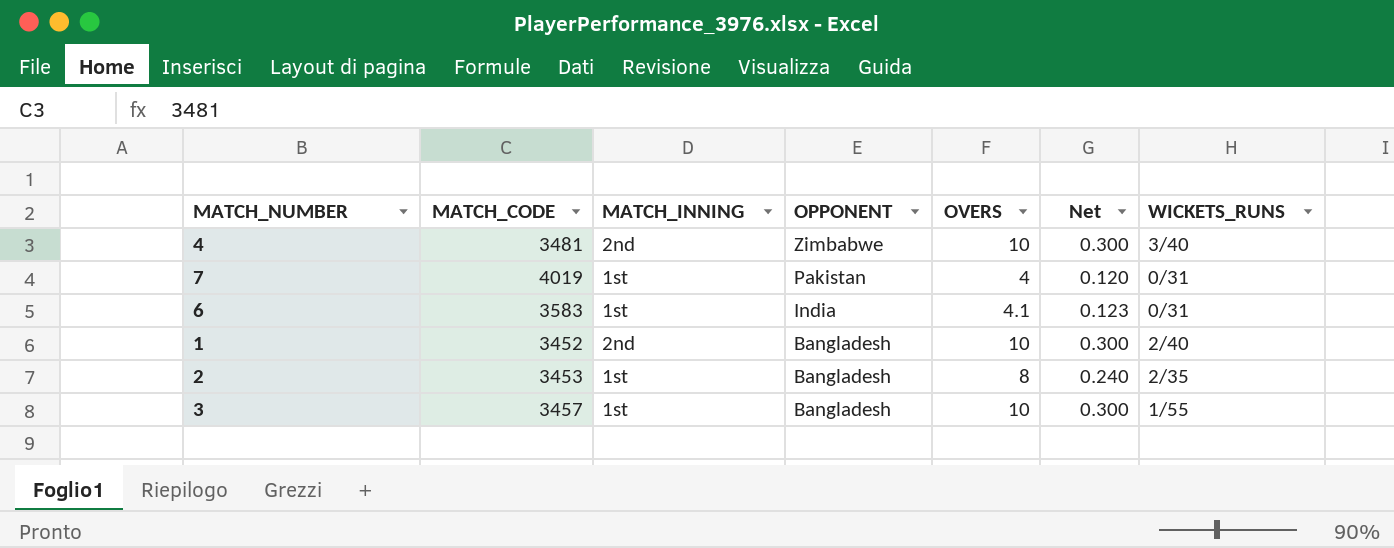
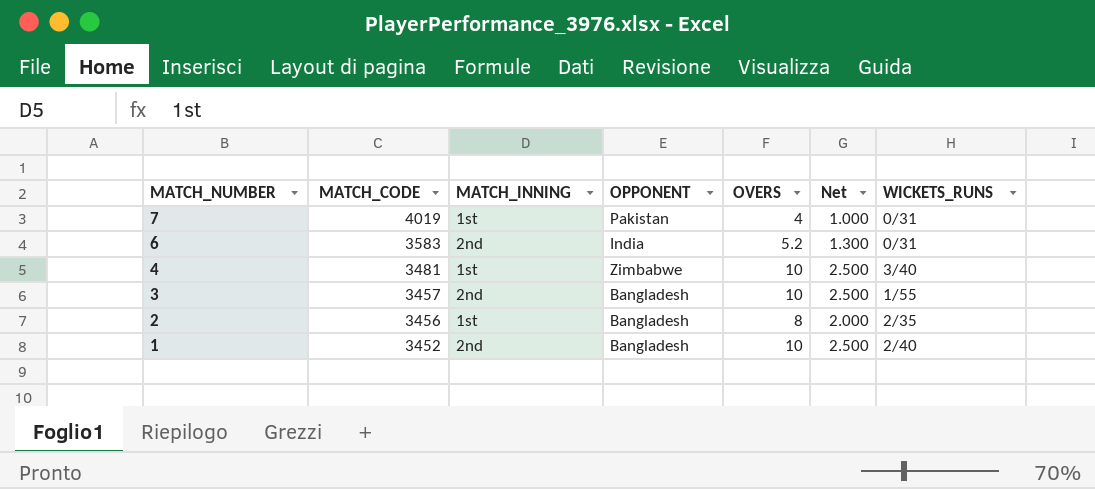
row order: OPPONENT descending -> MATCH_NUMBER descending
column Net | formula: [OVERS] * 0.03 -> [OVERS] * 0.25
6 | MATCH_INNING: 1st -> 2nd
6 | OVERS: 4.1 -> 5.2
4 | MATCH_INNING: 2nd -> 1st
3 | MATCH_INNING: 1st -> 2nd
2 | MATCH_CODE: 3453 -> 3456

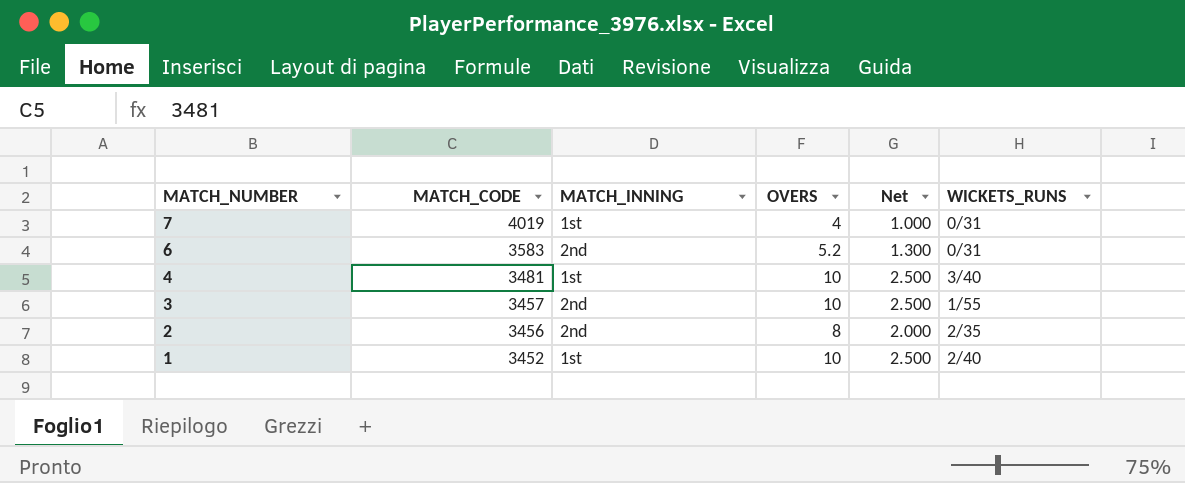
column OPPONENT | position: 4 -> none
2 | MATCH_INNING: 1st -> 2nd
1 | MATCH_INNING: 2nd -> 1st

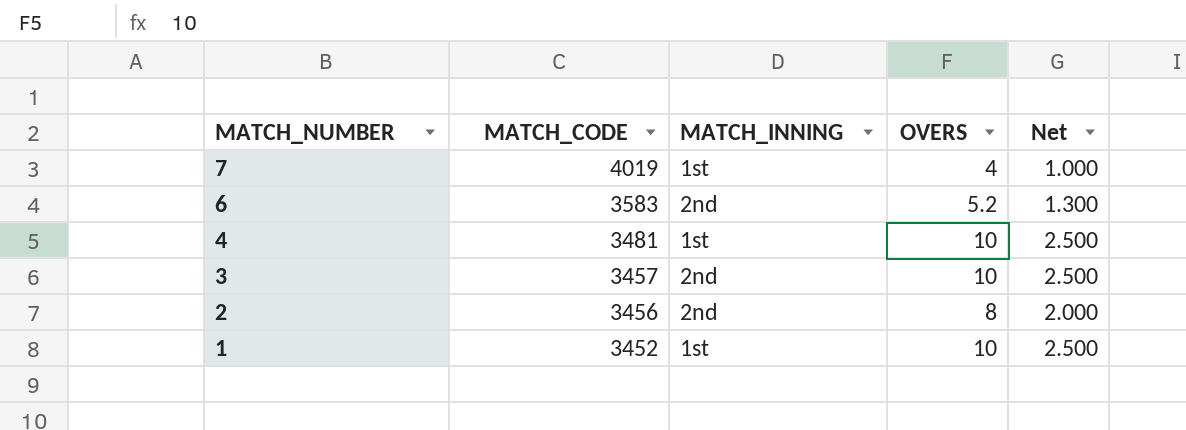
column WICKETS_RUNS | position: 6 -> none

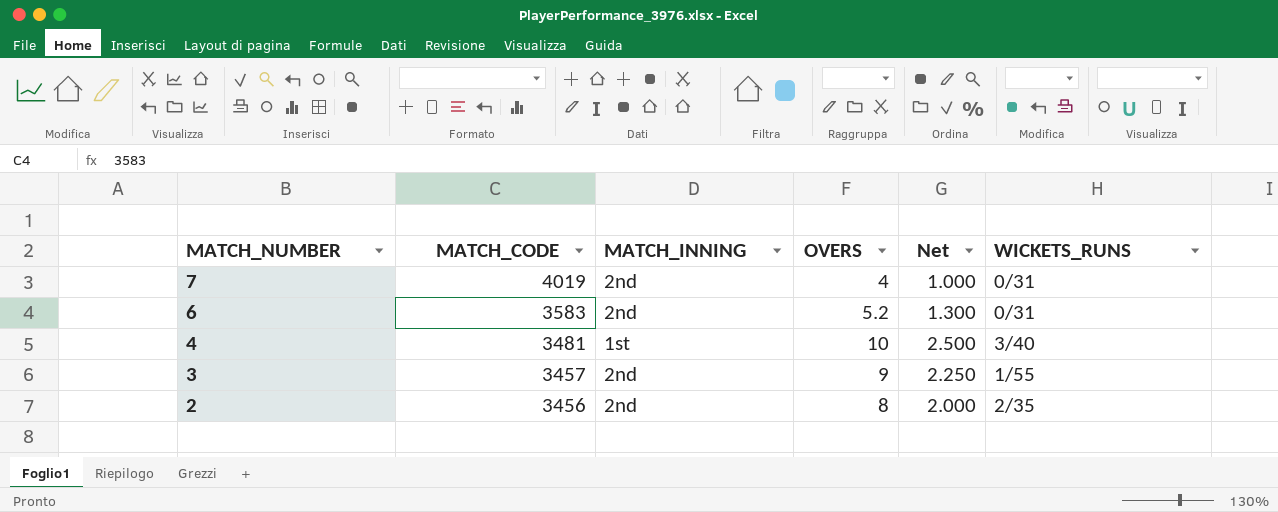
column WICKETS_RUNS | position: none -> 6
row 1: 3452 | 1st | 10 | 2.500 -> none
7 | MATCH_INNING: 1st -> 2nd
3 | OVERS: 10 -> 9
3 | Net: 2.500 -> 2.250

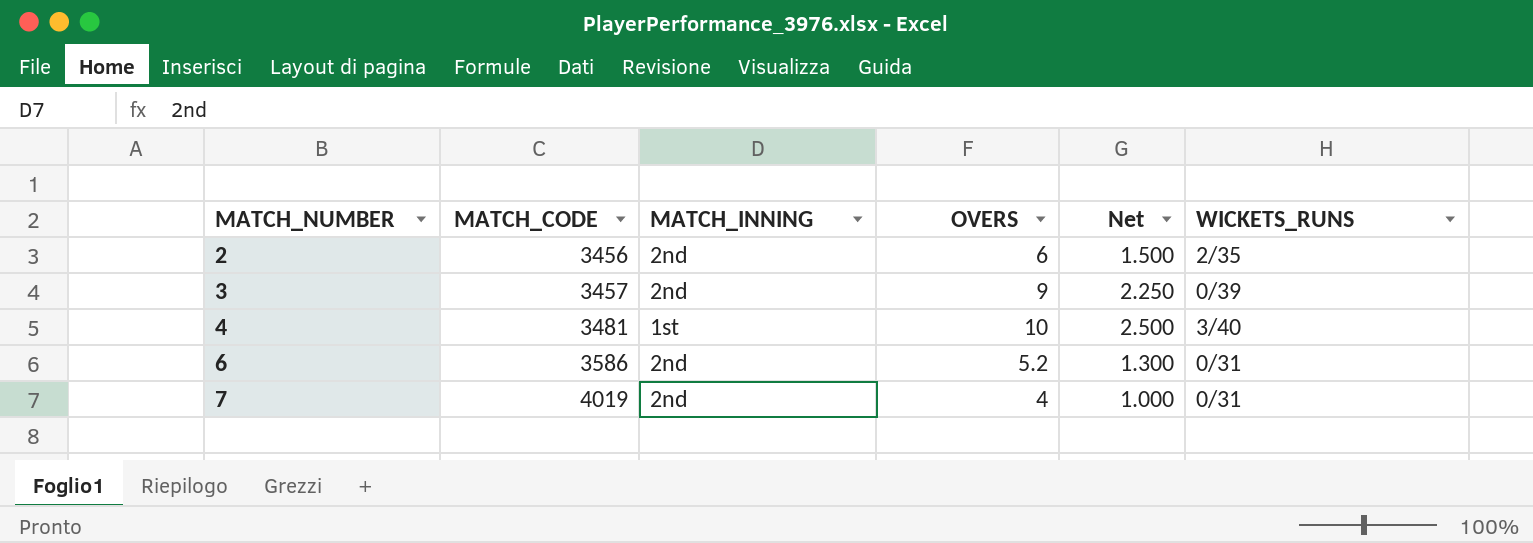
row order: MATCH_NUMBER descending -> MATCH_NUMBER ascending
2 | OVERS: 8 -> 6
2 | Net: 2.000 -> 1.500
3 | WICKETS_RUNS: 1/55 -> 0/39
6 | MATCH_CODE: 3583 -> 3586

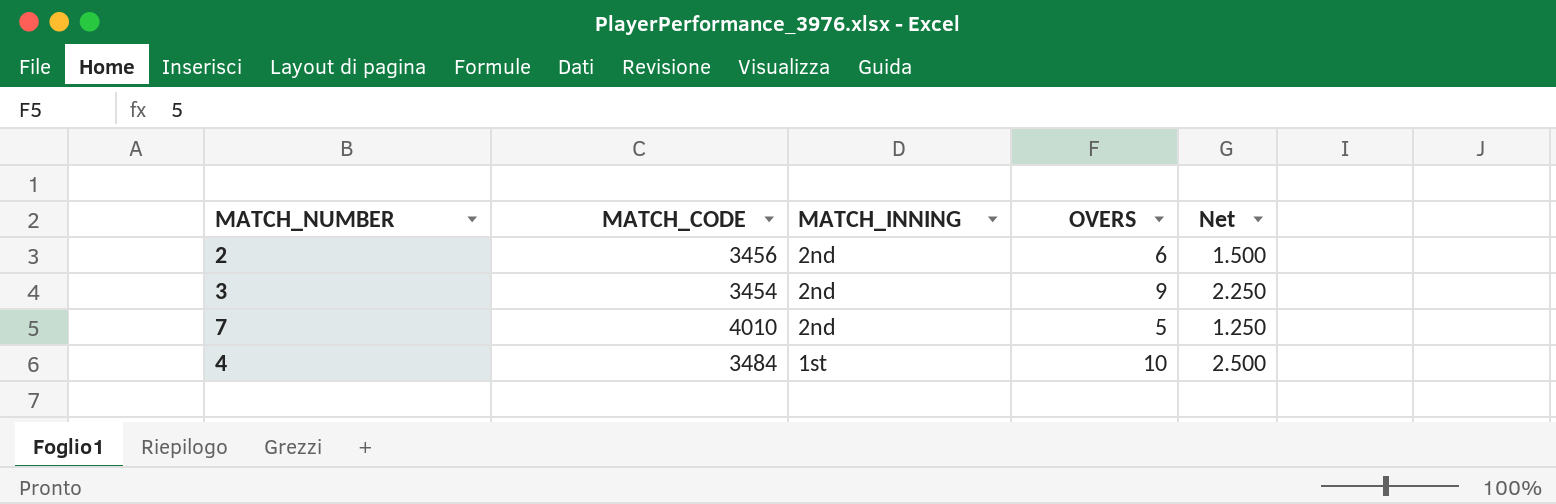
row order: MATCH_NUMBER ascending -> MATCH_INNING descending
column WICKETS_RUNS | position: 6 -> none
row 6: 3586 | 2nd | 5.2 | 1.300 | 0/31 -> none
3 | MATCH_CODE: 3457 -> 3454
7 | MATCH_CODE: 4019 -> 4010
7 | OVERS: 4 -> 5
7 | Net: 1.000 -> 1.250
4 | MATCH_CODE: 3481 -> 3484

